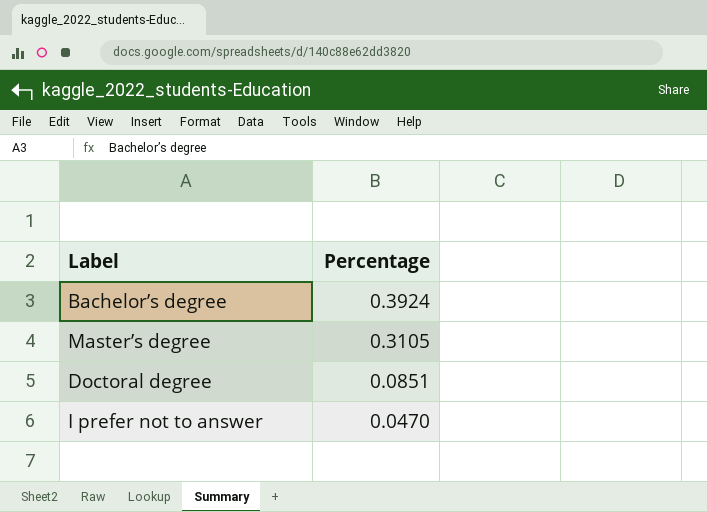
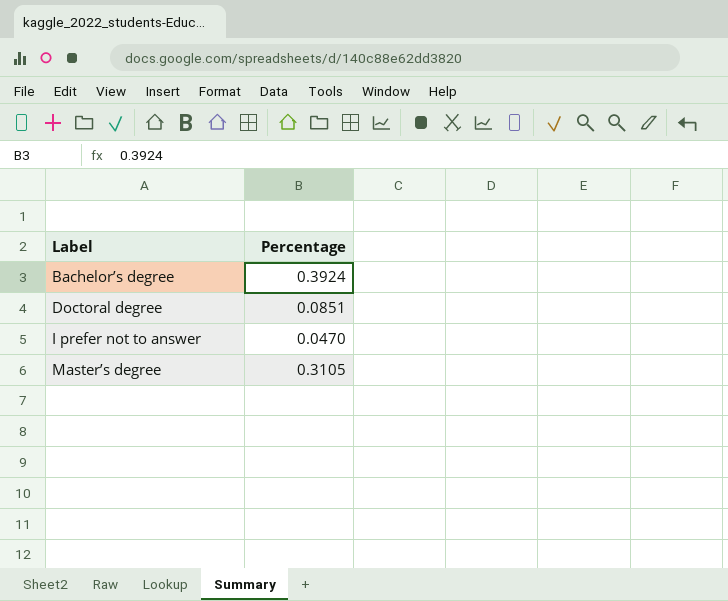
row order: Percentage descending -> Label ascending

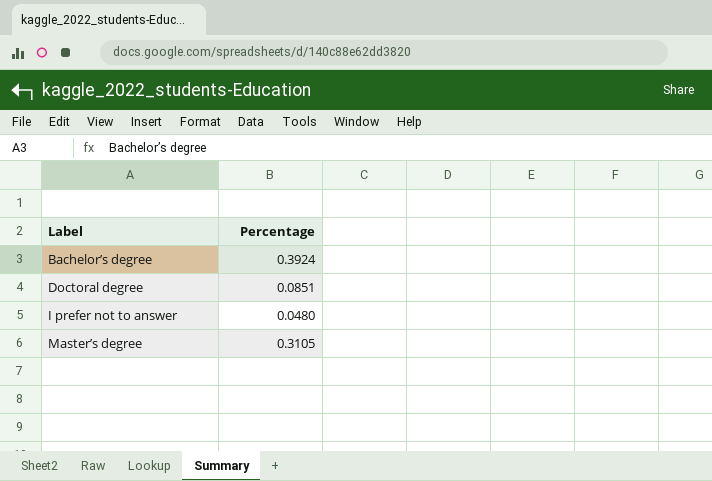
I prefer not to answer | Percentage: 0.0470 -> 0.0480

